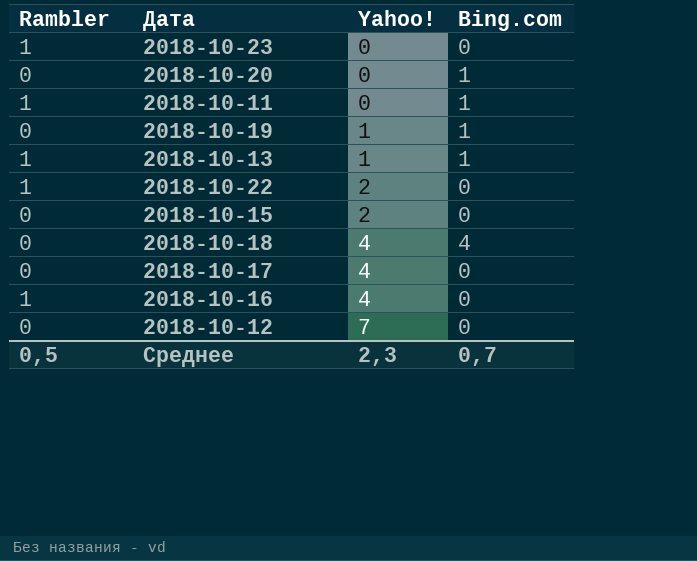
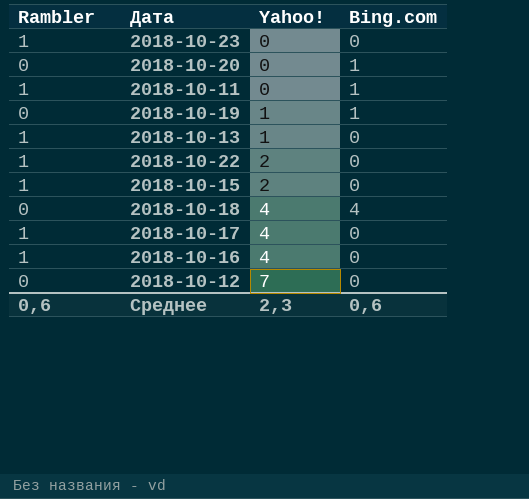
2018-10-13 | Bing.com: 1 -> 0
2018-10-15 | Rambler: 0 -> 1
2018-10-17 | Rambler: 0 -> 1
Среднее | Rambler: 0,5 -> 0,6
Среднее | Bing.com: 0,7 -> 0,6

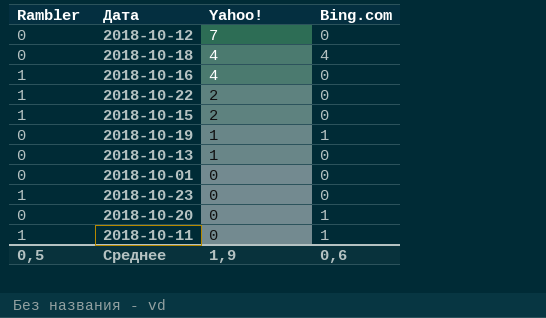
row order: Yahoo! ascending -> Yahoo! descending
row 2018-10-17: 1 | 4 | 0 -> none
2018-10-13 | Rambler: 1 -> 0
row 2018-10-01: none -> 0 | 0 | 0
Среднее | Rambler: 0,6 -> 0,5
Среднее | Yahoo!: 2,3 -> 1,9

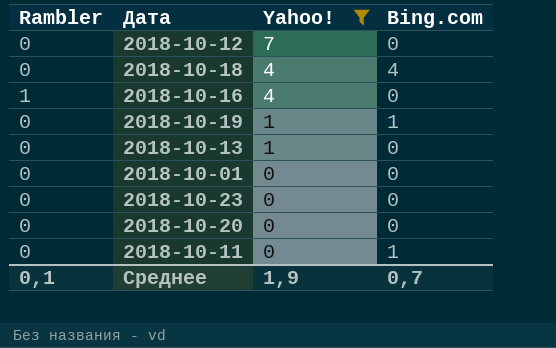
filter: none -> Yahoo! != 2
2018-10-23 | Rambler: 1 -> 0
2018-10-20 | Bing.com: 1 -> 0
2018-10-11 | Rambler: 1 -> 0
Среднее | Rambler: 0,5 -> 0,1
Среднее | Bing.com: 0,6 -> 0,7

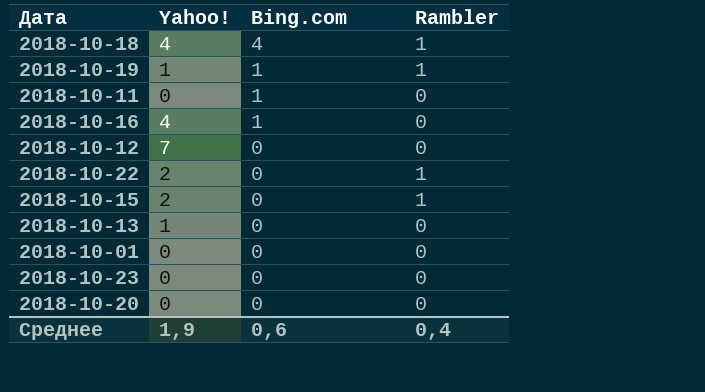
filter: Yahoo! != 2 -> none
row order: Yahoo! descending -> Bing.com descending
column Rambler | position: 1 -> 4
2018-10-18 | Rambler: 0 -> 1
2018-10-19 | Rambler: 0 -> 1
2018-10-16 | Bing.com: 0 -> 1
2018-10-16 | Rambler: 1 -> 0
Среднее | Bing.com: 0,7 -> 0,6
Среднее | Rambler: 0,1 -> 0,4

